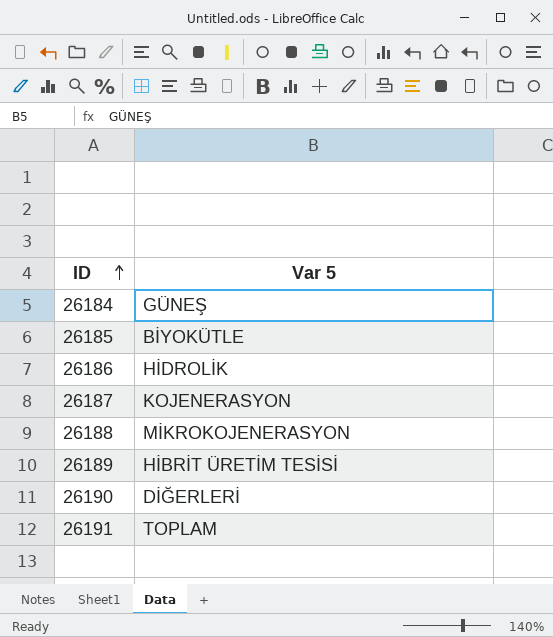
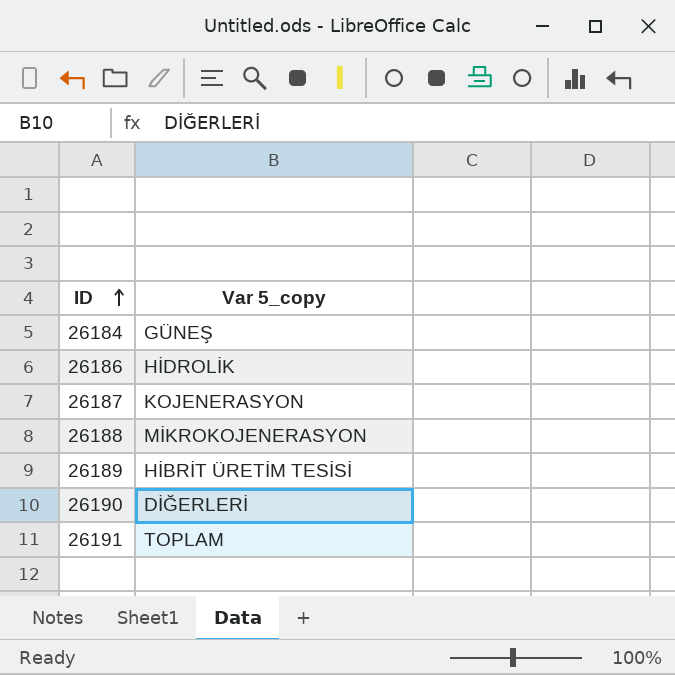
column name: Var 5 -> Var 5_copy
row 26185: BİYOKÜTLE -> none

